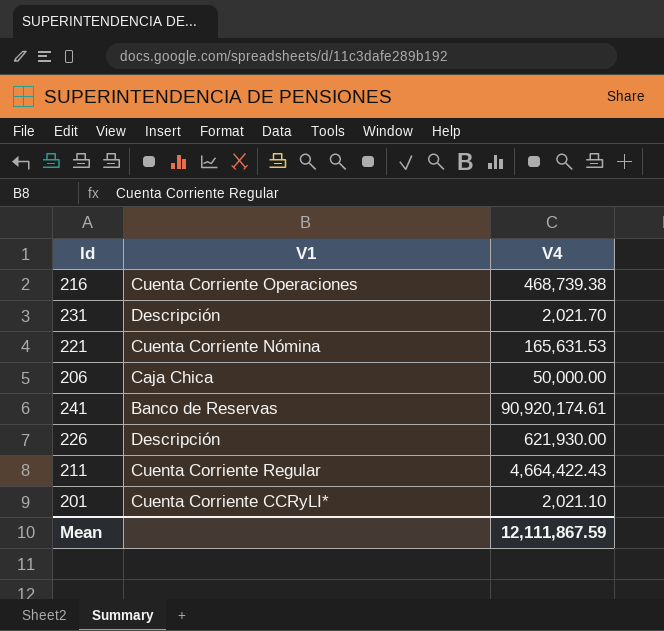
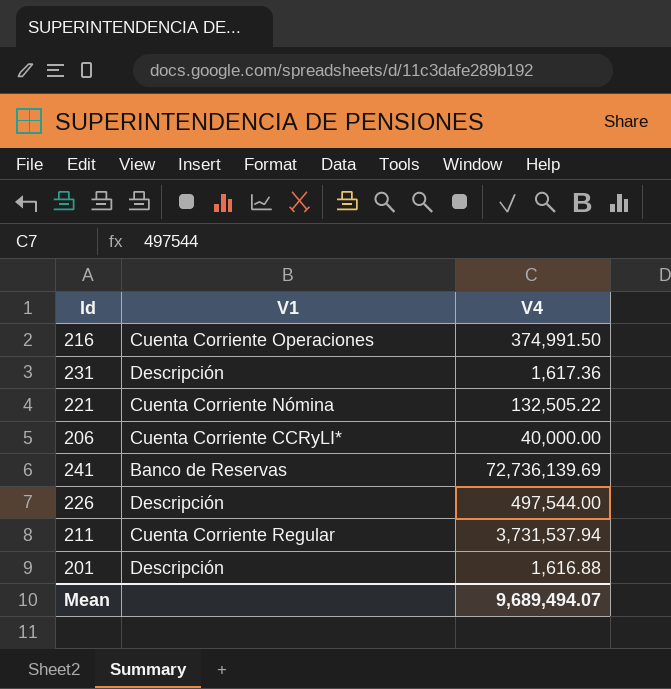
216 | V4: 468,739.38 -> 374,991.50
231 | V4: 2,021.70 -> 1,617.36
221 | V4: 165,631.53 -> 132,505.22
206 | V1: Caja Chica -> Cuenta Corriente CCRyLI*
206 | V4: 50,000.00 -> 40,000.00
241 | V4: 90,920,174.61 -> 72,736,139.69
226 | V4: 621,930.00 -> 497,544.00
211 | V4: 4,664,422.43 -> 3,731,537.94
201 | V1: Cuenta Corriente CCRyLI* -> Descripción
201 | V4: 2,021.10 -> 1,616.88
Mean | V4: 12,111,867.59 -> 9,689,494.07

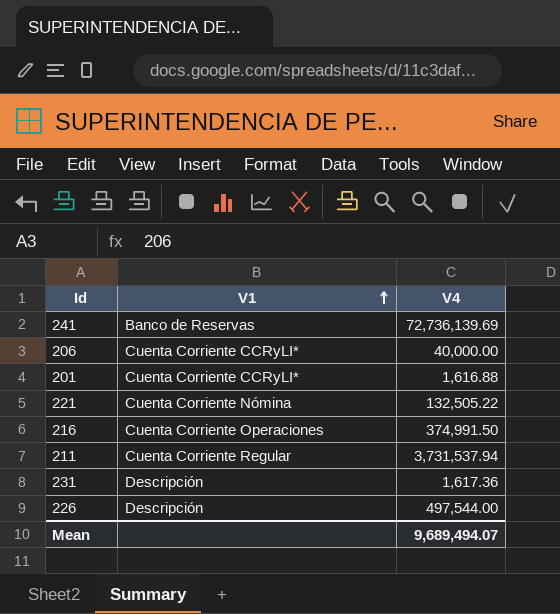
row order: none -> V1 ascending
201 | V1: Descripción -> Cuenta Corriente CCRyLI*

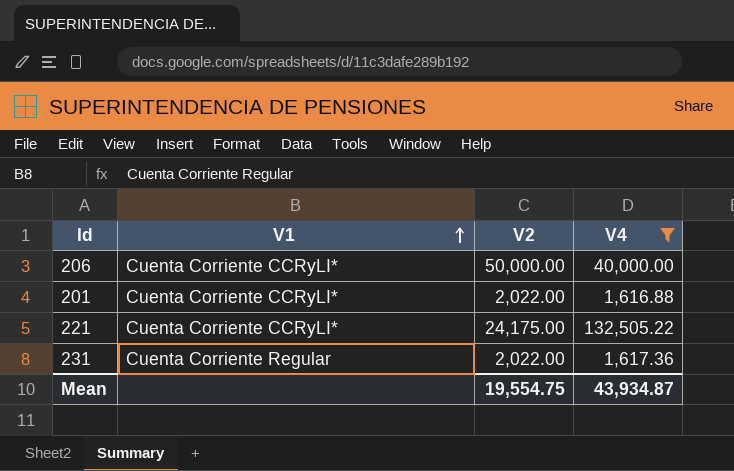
filter: none -> V4 <= 132,505.22
column V2 | position: none -> 3
221 | V1: Cuenta Corriente Nómina -> Cuenta Corriente CCRyLI*
231 | V1: Descripción -> Cuenta Corriente Regular
Mean | V4: 9,689,494.07 -> 43,934.87

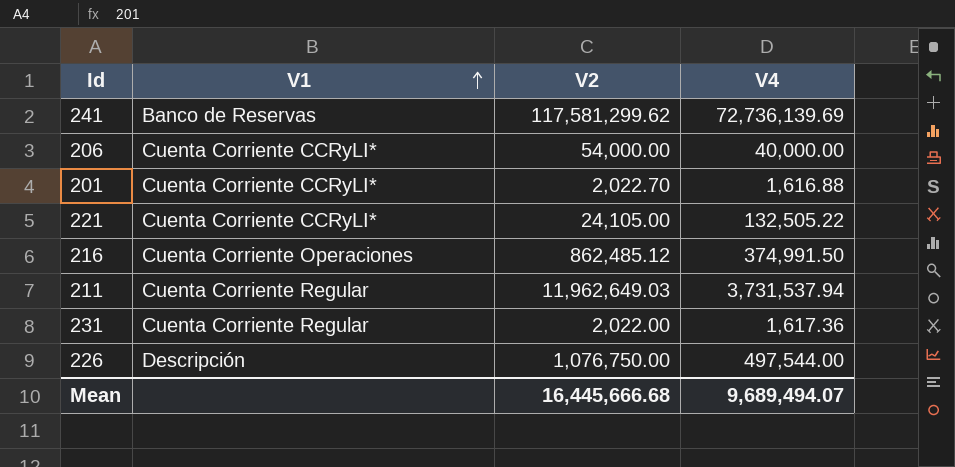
filter: V4 <= 132,505.22 -> none
206 | V2: 50,000.00 -> 54,000.00
201 | V2: 2,022.00 -> 2,022.70
221 | V2: 24,175.00 -> 24,105.00
Mean | V2: 19,554.75 -> 16,445,666.68
Mean | V4: 43,934.87 -> 9,689,494.07

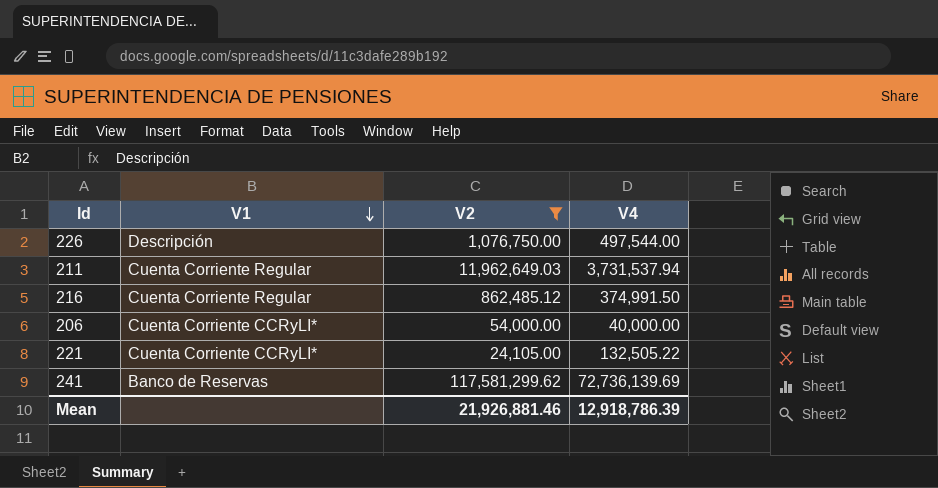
filter: none -> V2 >= 24,105.00
row order: V1 ascending -> V1 descending
216 | V1: Cuenta Corriente Operaciones -> Cuenta Corriente Regular
Mean | V2: 16,445,666.68 -> 21,926,881.46
Mean | V4: 9,689,494.07 -> 12,918,786.39

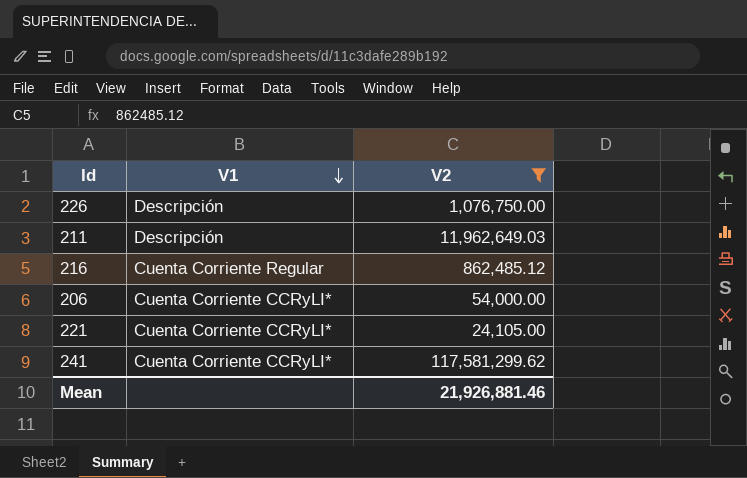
column V4 | position: 4 -> none
211 | V1: Cuenta Corriente Regular -> Descripción
241 | V1: Banco de Reservas -> Cuenta Corriente CCRyLI*

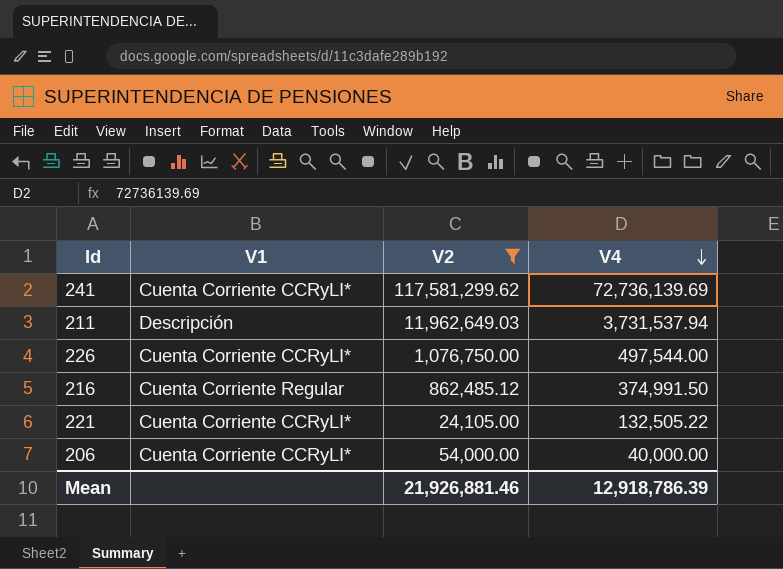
row order: V1 descending -> V4 descending
column V4 | position: none -> 4
226 | V1: Descripción -> Cuenta Corriente CCRyLI*

